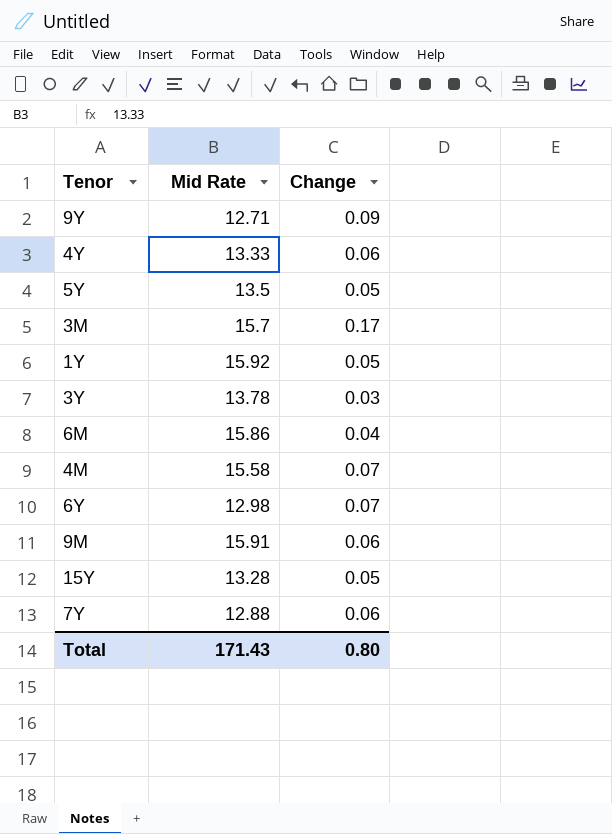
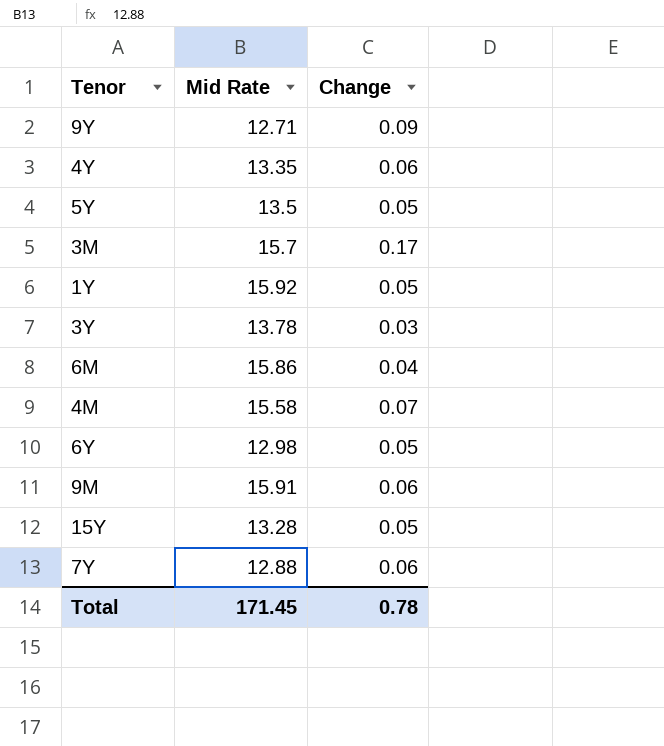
4Y | Mid Rate: 13.33 -> 13.35
6Y | Change: 0.07 -> 0.05
Total | Mid Rate: 171.43 -> 171.45
Total | Change: 0.80 -> 0.78

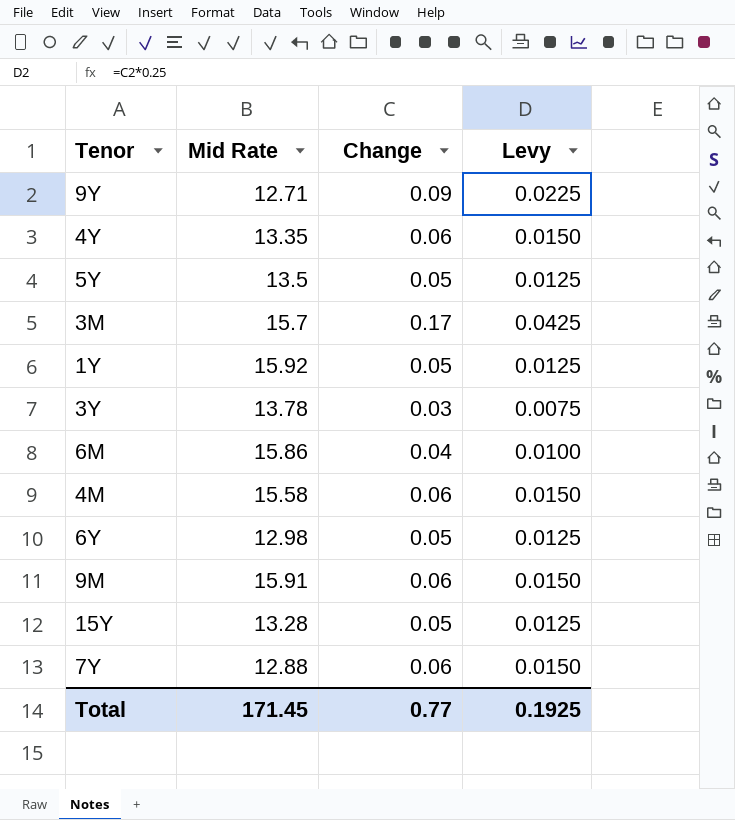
column Levy | formula: none -> [Change] * 0.25
4M | Change: 0.07 -> 0.06
Total | Change: 0.78 -> 0.77

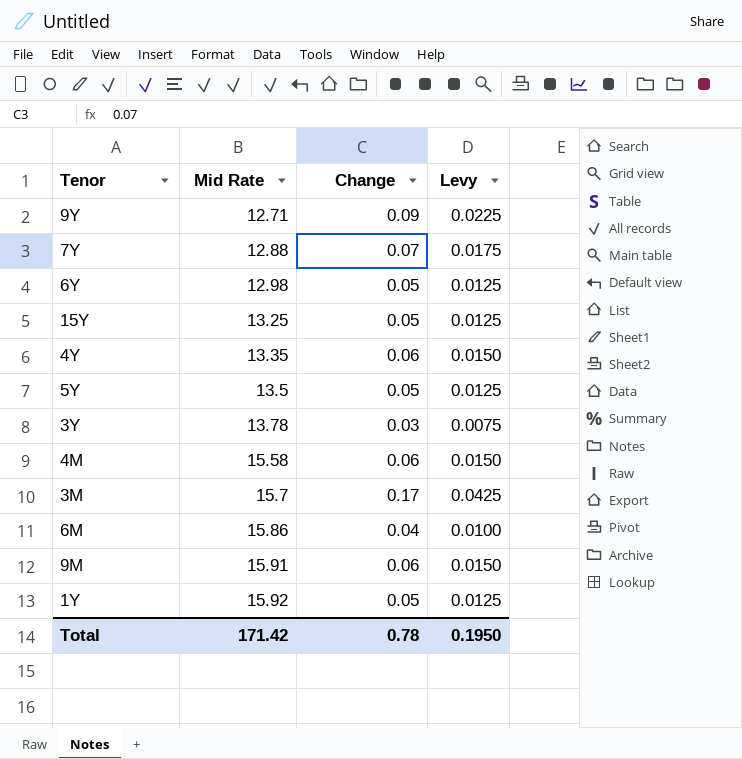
row order: none -> Mid Rate ascending
7Y | Change: 0.06 -> 0.07
7Y | Levy: 0.0150 -> 0.0175
15Y | Mid Rate: 13.28 -> 13.25
Total | Mid Rate: 171.45 -> 171.42
Total | Change: 0.77 -> 0.78
Total | Levy: 0.1925 -> 0.1950

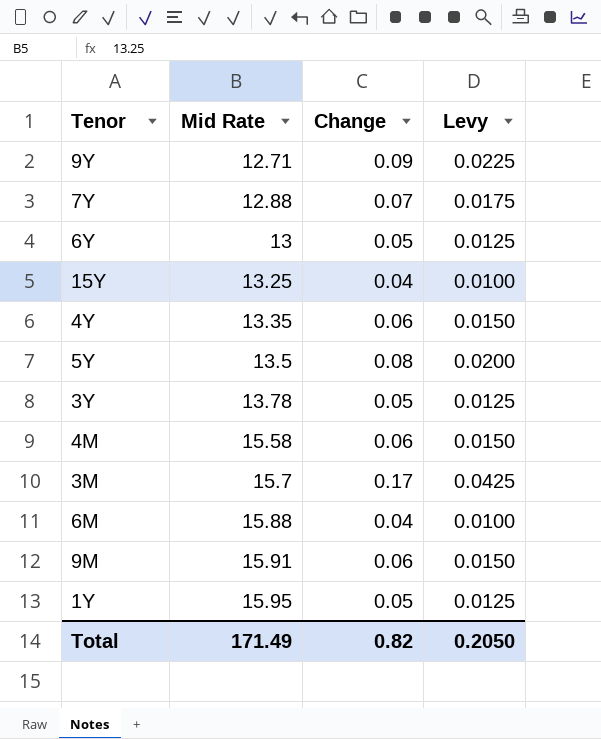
6Y | Mid Rate: 12.98 -> 13
15Y | Change: 0.05 -> 0.04
15Y | Levy: 0.0125 -> 0.0100
5Y | Change: 0.05 -> 0.08
5Y | Levy: 0.0125 -> 0.0200
3Y | Change: 0.03 -> 0.05
3Y | Levy: 0.0075 -> 0.0125
6M | Mid Rate: 15.86 -> 15.88
1Y | Mid Rate: 15.92 -> 15.95
Total | Mid Rate: 171.42 -> 171.49
Total | Change: 0.78 -> 0.82
Total | Levy: 0.1950 -> 0.2050

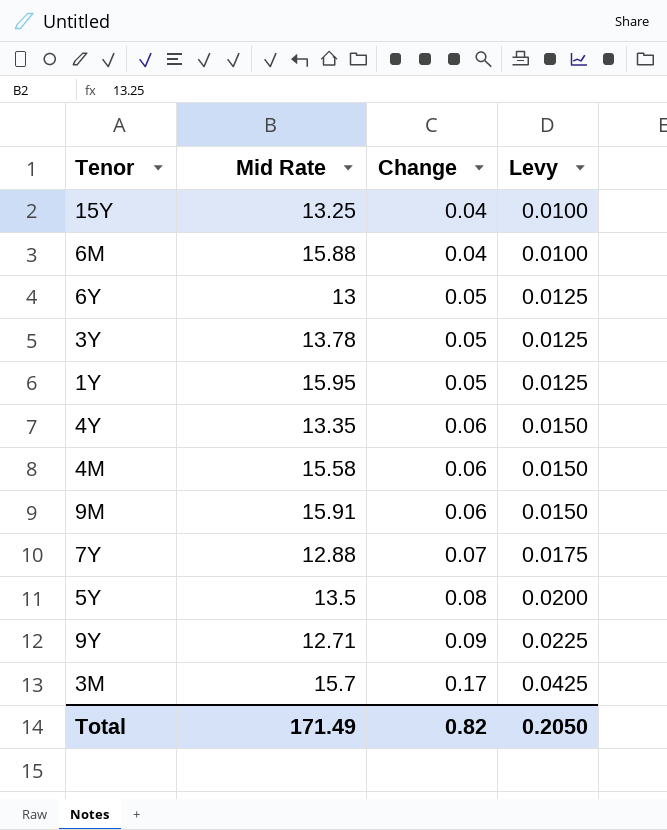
row order: Mid Rate ascending -> Change ascending

